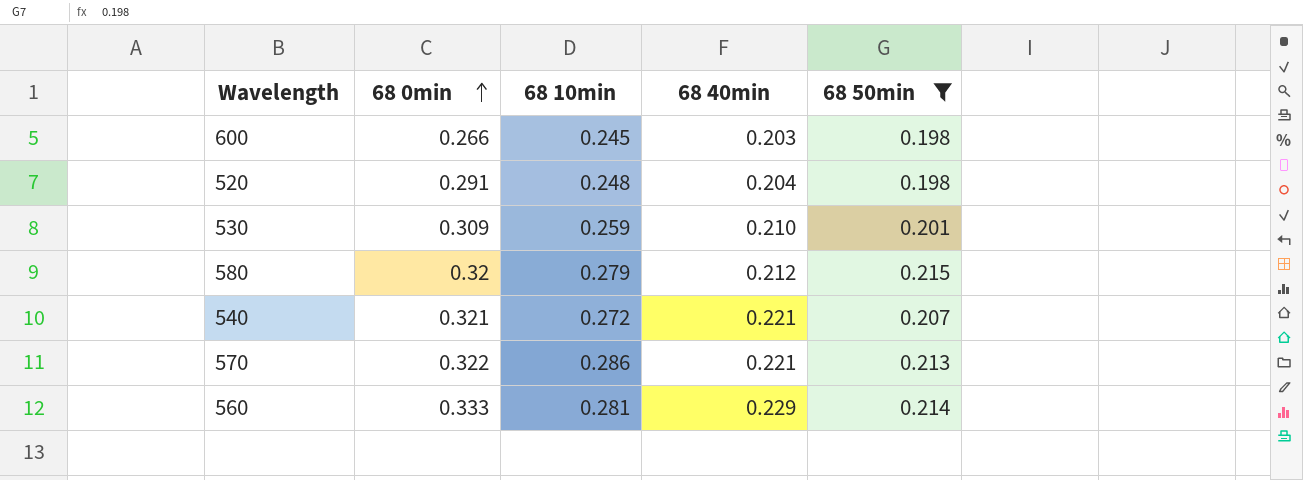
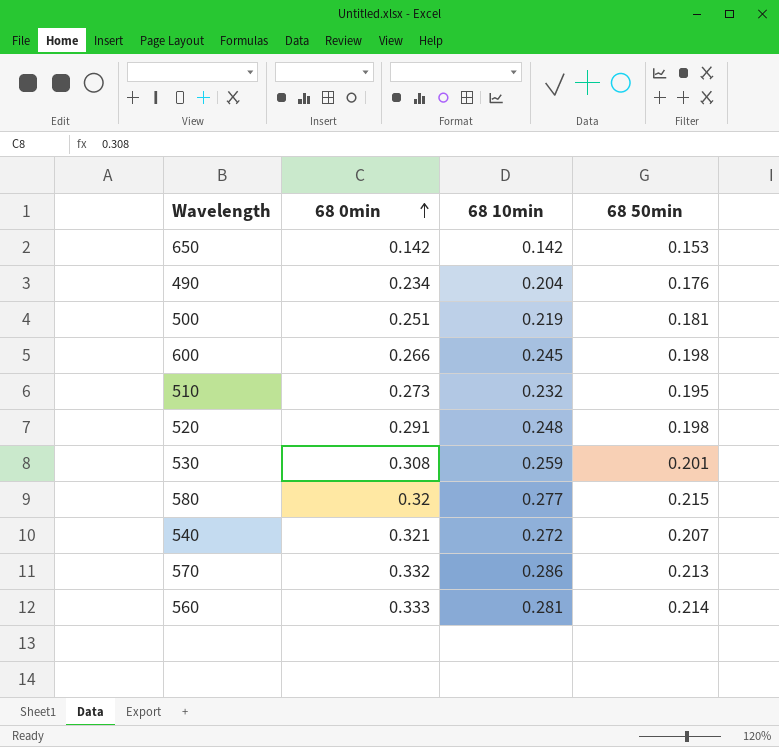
filter: 68 50min >= 0.198 -> none
column 68 40min | position: 4 -> none
530 | 68 0min: 0.309 -> 0.308
580 | 68 10min: 0.279 -> 0.277
570 | 68 0min: 0.322 -> 0.332

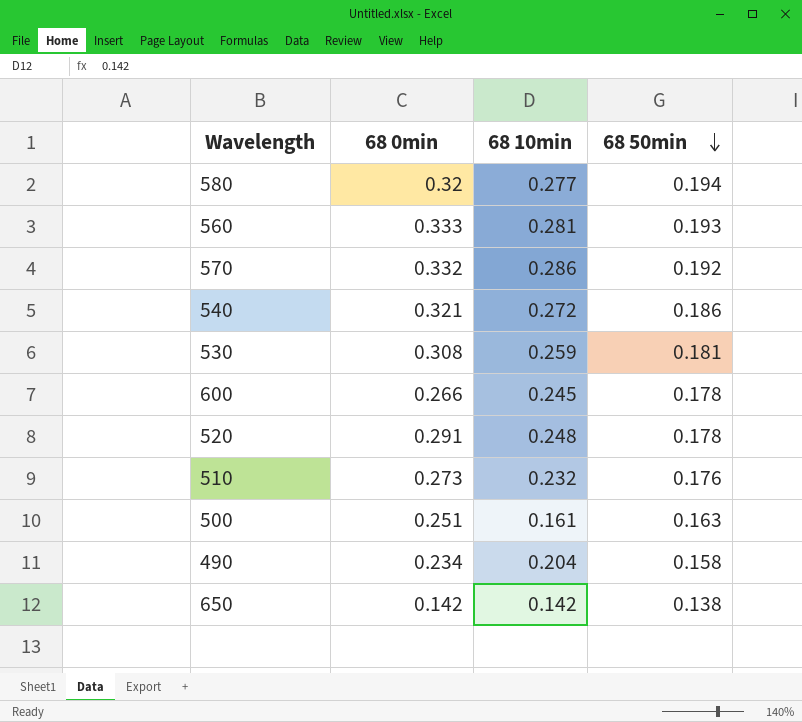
row order: 68 0min ascending -> 68 50min descending
580 | 68 50min: 0.215 -> 0.194
560 | 68 50min: 0.214 -> 0.193
570 | 68 50min: 0.213 -> 0.192
540 | 68 50min: 0.207 -> 0.186
530 | 68 50min: 0.201 -> 0.181
600 | 68 50min: 0.198 -> 0.178
520 | 68 50min: 0.198 -> 0.178
510 | 68 50min: 0.195 -> 0.176
500 | 68 10min: 0.219 -> 0.161
500 | 68 50min: 0.181 -> 0.163
490 | 68 50min: 0.176 -> 0.158
650 | 68 50min: 0.153 -> 0.138

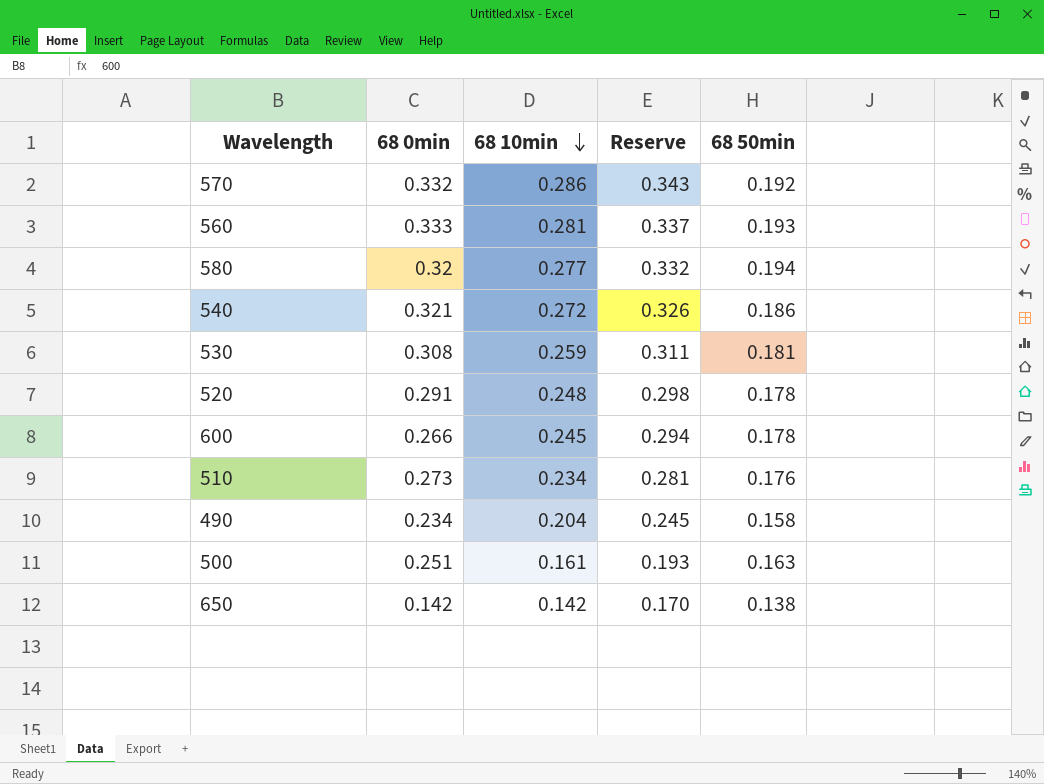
row order: 68 50min descending -> 68 10min descending
column Reserve | formula: none -> [68 10min] * 1.2
510 | 68 10min: 0.232 -> 0.234

